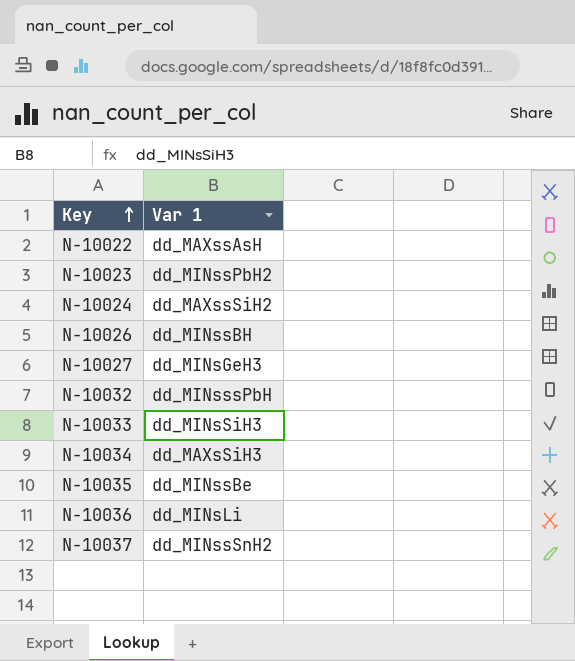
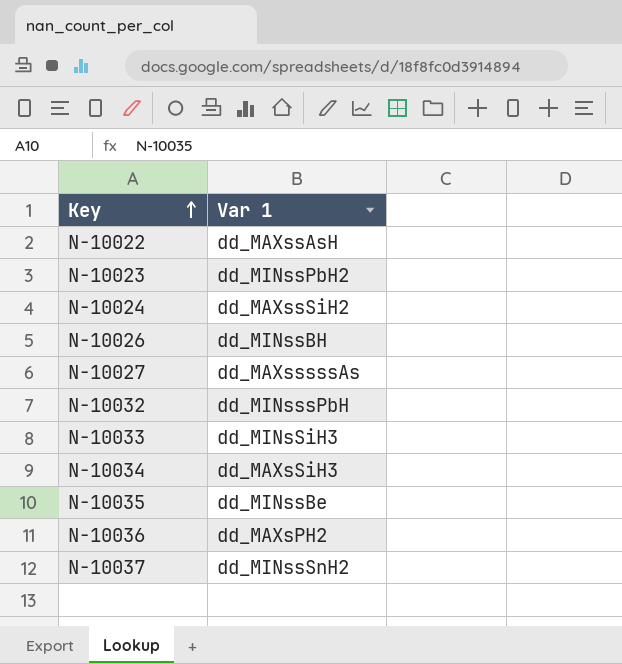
N-10027 | Var 1: dd_MINsGeH3 -> dd_MAXsssssAs
N-10036 | Var 1: dd_MINsLi -> dd_MAXsPH2

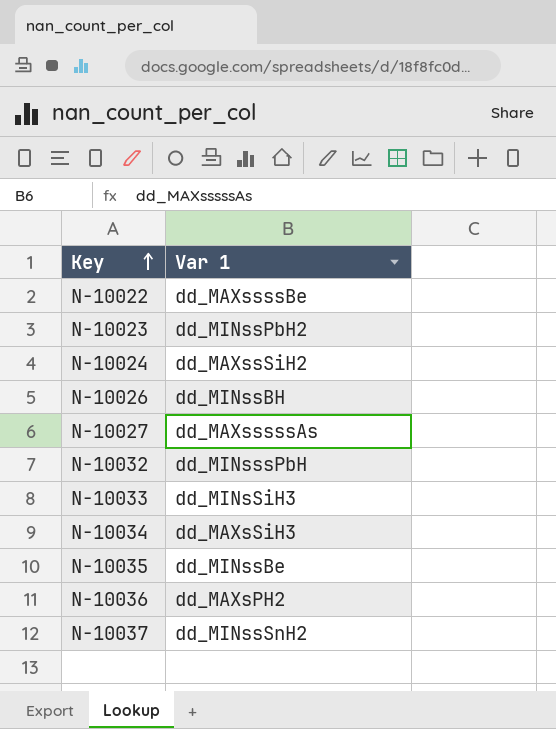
N-10022 | Var 1: dd_MAXssAsH -> dd_MAXssssBe

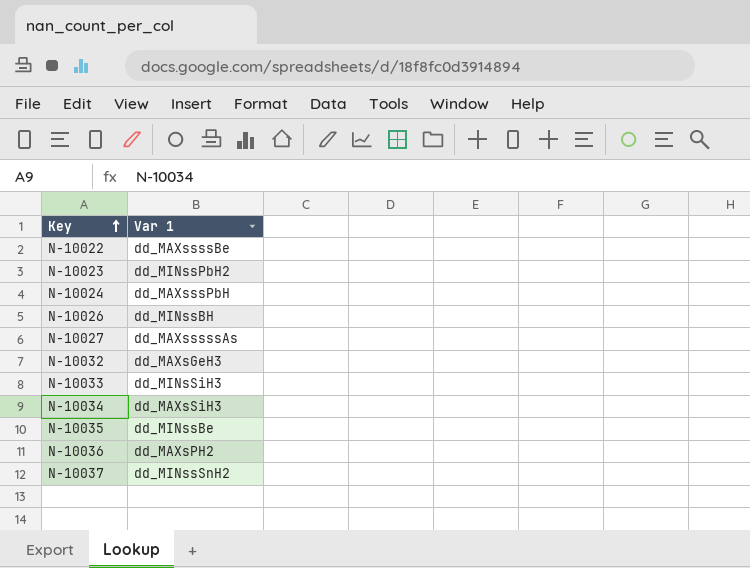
N-10024 | Var 1: dd_MAXssSiH2 -> dd_MAXsssPbH
N-10032 | Var 1: dd_MINsssPbH -> dd_MAXsGeH3

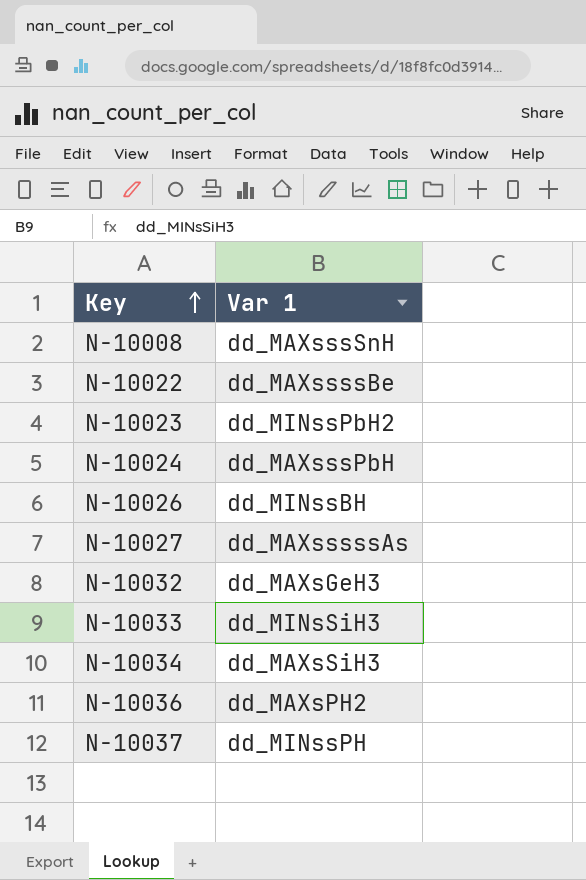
row N-10035: dd_MINssBe -> none
row N-10008: none -> dd_MAXsssSnH
N-10037 | Var 1: dd_MINssSnH2 -> dd_MINssPH

